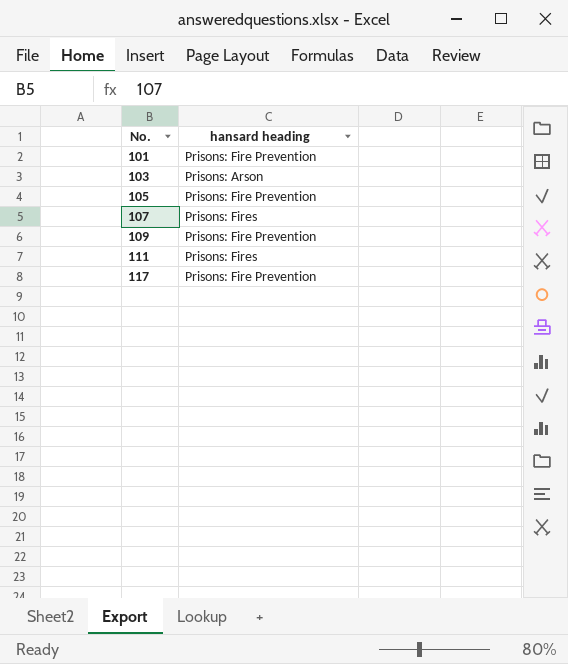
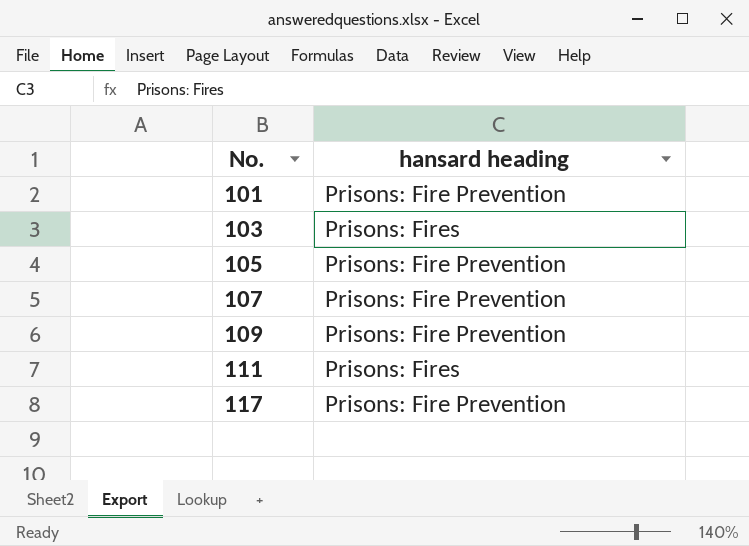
103 | hansard heading: Prisons: Arson -> Prisons: Fires
107 | hansard heading: Prisons: Fires -> Prisons: Fire Prevention

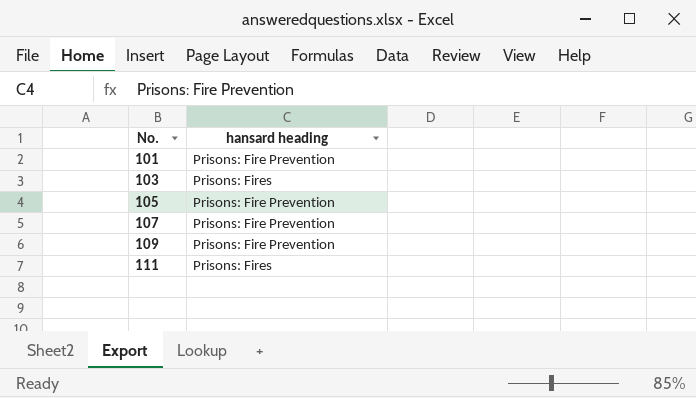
row 117: Prisons: Fire Prevention -> none

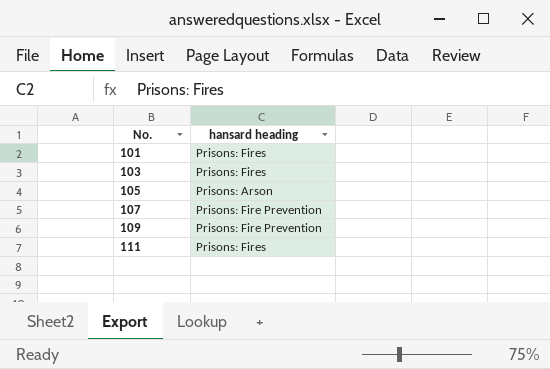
101 | hansard heading: Prisons: Fire Prevention -> Prisons: Fires
105 | hansard heading: Prisons: Fire Prevention -> Prisons: Arson

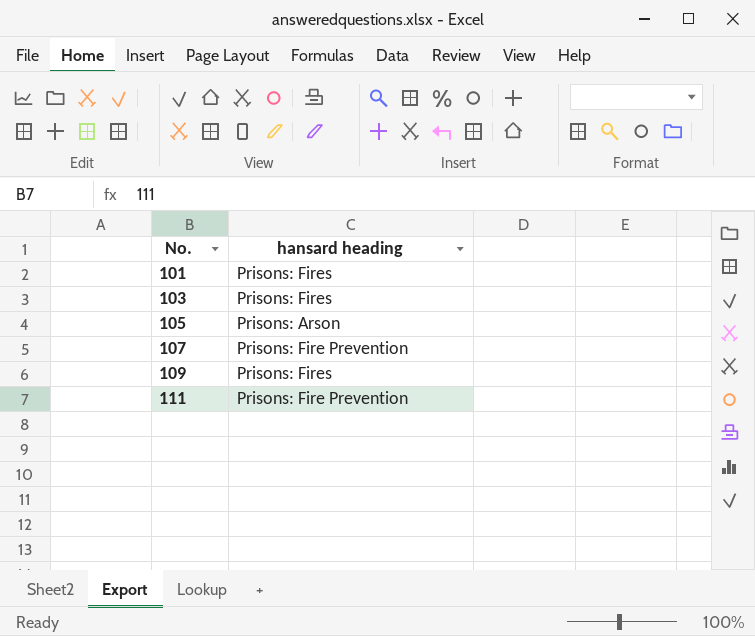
109 | hansard heading: Prisons: Fire Prevention -> Prisons: Fires
111 | hansard heading: Prisons: Fires -> Prisons: Fire Prevention

